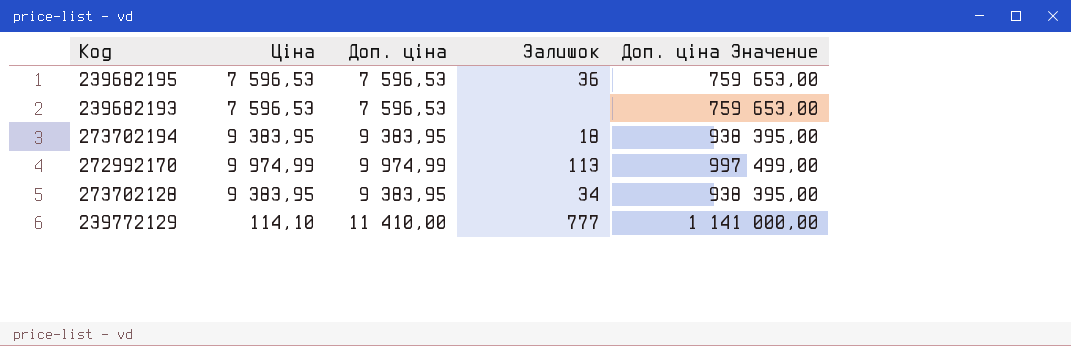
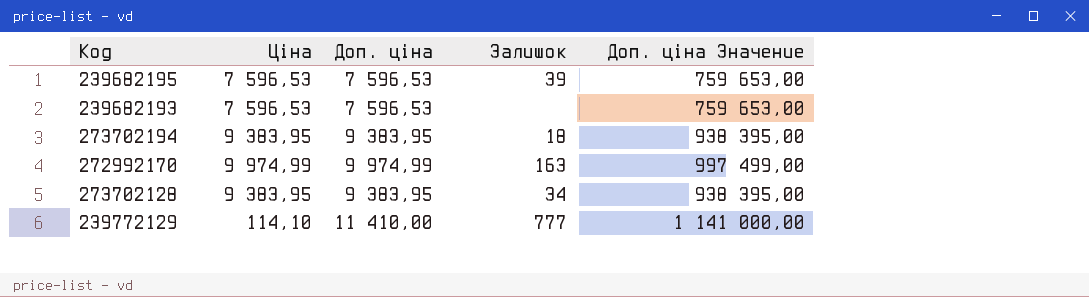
239682195 | Залишок: 36 -> 39
272992170 | Залишок: 113 -> 163

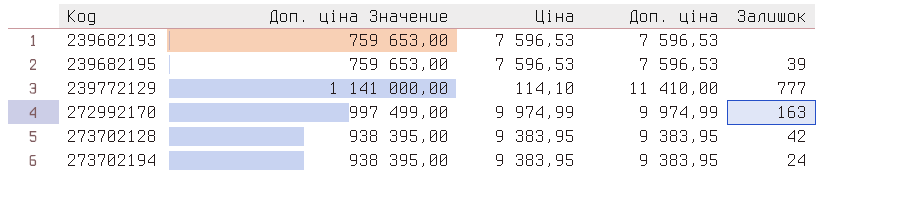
row order: none -> Код ascending
column Доп. ціна Значение | position: 5 -> 2
273702128 | Залишок: 34 -> 42
273702194 | Залишок: 18 -> 24

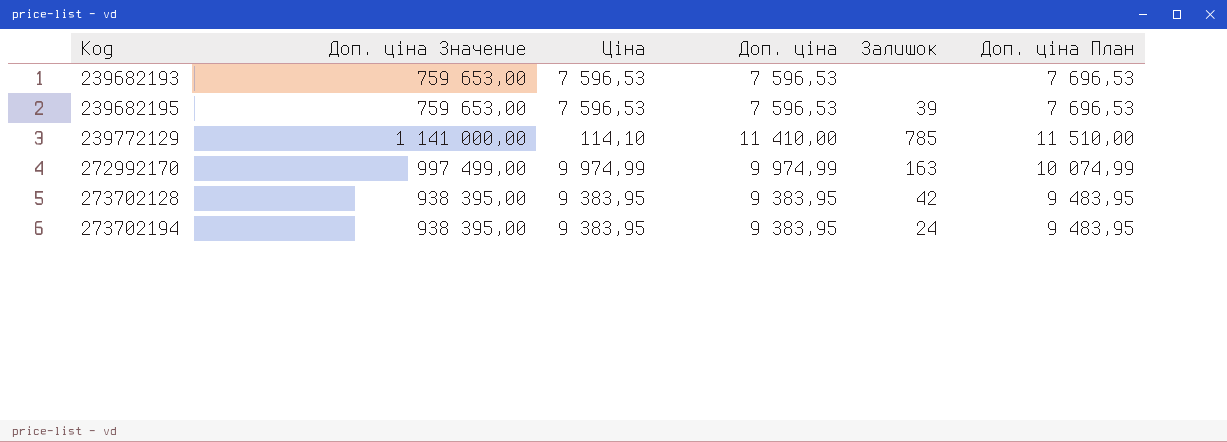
column Доп. ціна План | formula: none -> [Доп. ціна] + 100
239772129 | Залишок: 777 -> 785

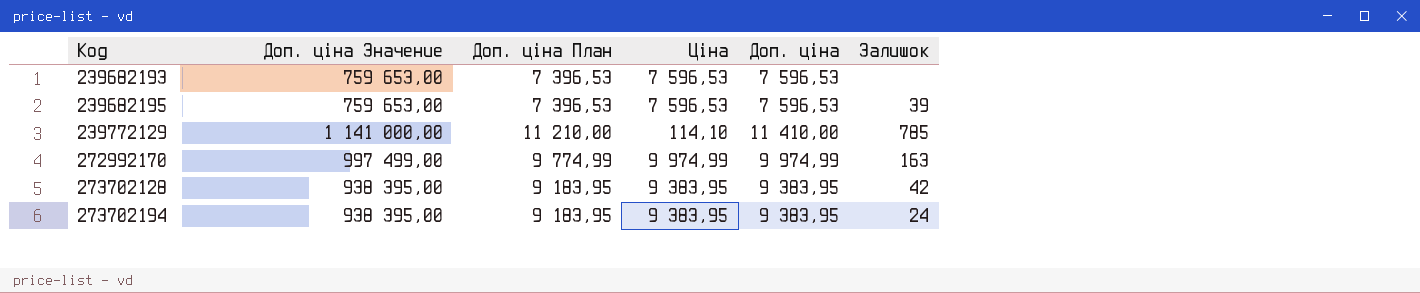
column Доп. ціна План | formula: [Доп. ціна] + 100 -> [Доп. ціна] - 200
column Доп. ціна План | position: 6 -> 3

